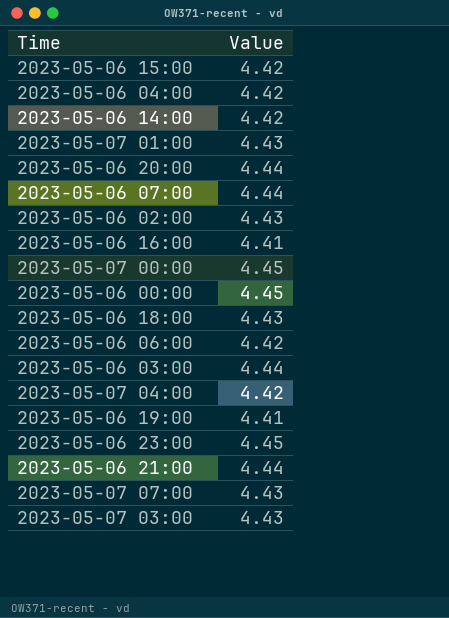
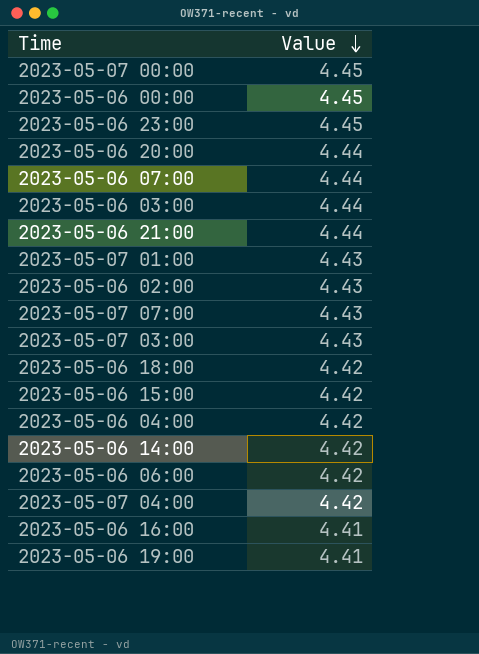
row order: none -> Value descending
2023-05-06 18:00 | Value: 4.43 -> 4.42

